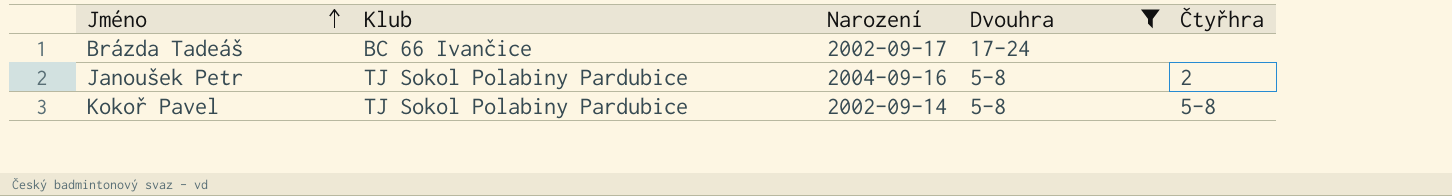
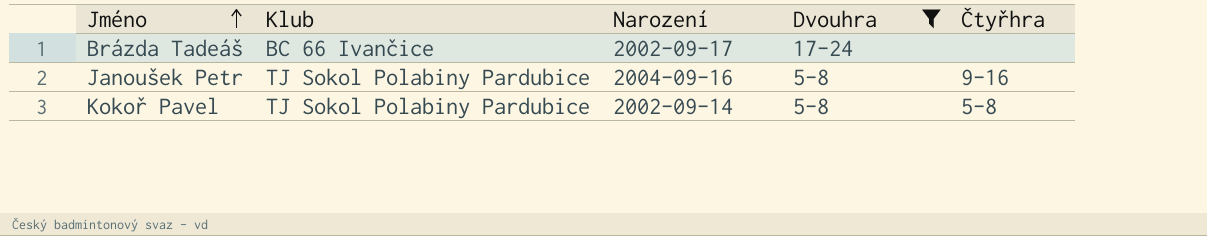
Janoušek Petr | Čtyřhra: 2 -> 9-16

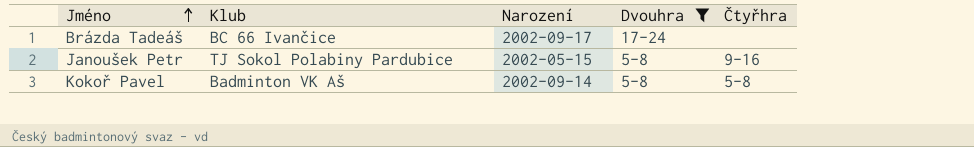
Janoušek Petr | Narození: 2004-09-16 -> 2002-05-15
Kokoř Pavel | Klub: TJ Sokol Polabiny Pardubice -> Badminton VK Aš

